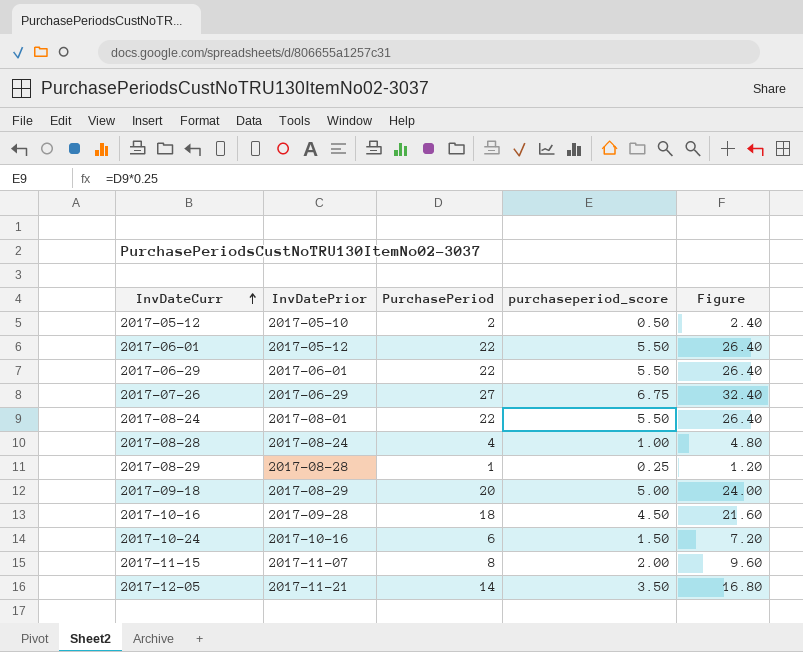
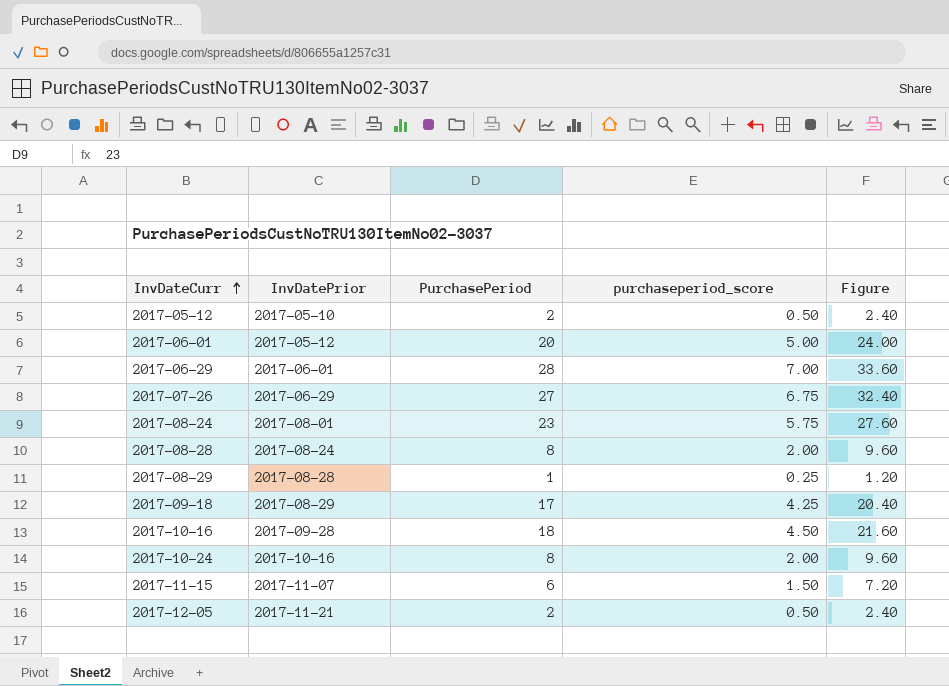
2017-06-01 | PurchasePeriod: 22 -> 20
2017-06-01 | purchaseperiod_score: 5.50 -> 5.00
2017-06-01 | Figure: 26.40 -> 24.00
2017-06-29 | PurchasePeriod: 22 -> 28
2017-06-29 | purchaseperiod_score: 5.50 -> 7.00
2017-06-29 | Figure: 26.40 -> 33.60
2017-08-24 | PurchasePeriod: 22 -> 23
2017-08-24 | purchaseperiod_score: 5.50 -> 5.75
2017-08-24 | Figure: 26.40 -> 27.60
2017-08-28 | PurchasePeriod: 4 -> 8
2017-08-28 | purchaseperiod_score: 1.00 -> 2.00
2017-08-28 | Figure: 4.80 -> 9.60
2017-09-18 | PurchasePeriod: 20 -> 17
2017-09-18 | purchaseperiod_score: 5.00 -> 4.25
2017-09-18 | Figure: 24.00 -> 20.40
2017-10-24 | PurchasePeriod: 6 -> 8
2017-10-24 | purchaseperiod_score: 1.50 -> 2.00
2017-10-24 | Figure: 7.20 -> 9.60
2017-11-15 | PurchasePeriod: 8 -> 6
2017-11-15 | purchaseperiod_score: 2.00 -> 1.50
2017-11-15 | Figure: 9.60 -> 7.20
2017-12-05 | PurchasePeriod: 14 -> 2
2017-12-05 | purchaseperiod_score: 3.50 -> 0.50
2017-12-05 | Figure: 16.80 -> 2.40

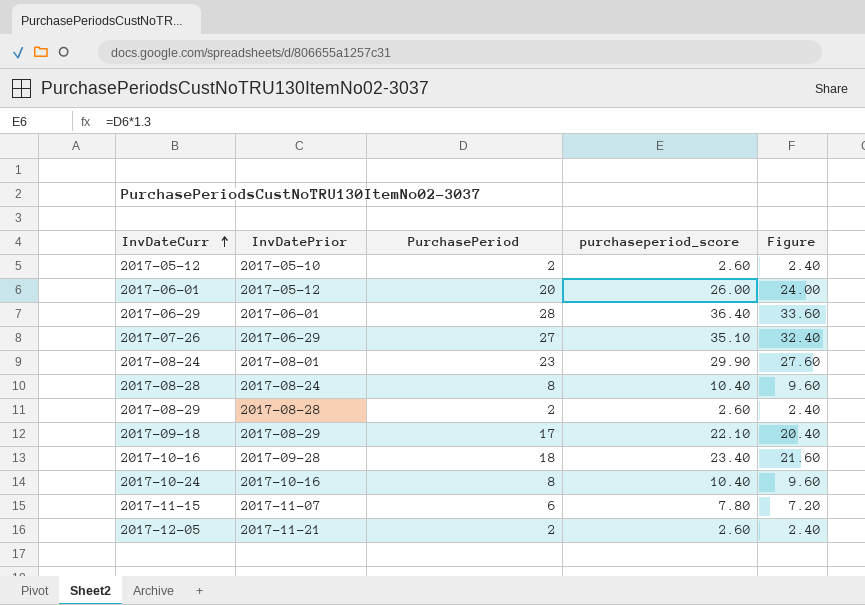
column purchaseperiod_score | formula: [PurchasePeriod] * 0.25 -> [PurchasePeriod] * 1.3
2017-08-29 | PurchasePeriod: 1 -> 2
2017-08-29 | Figure: 1.20 -> 2.40

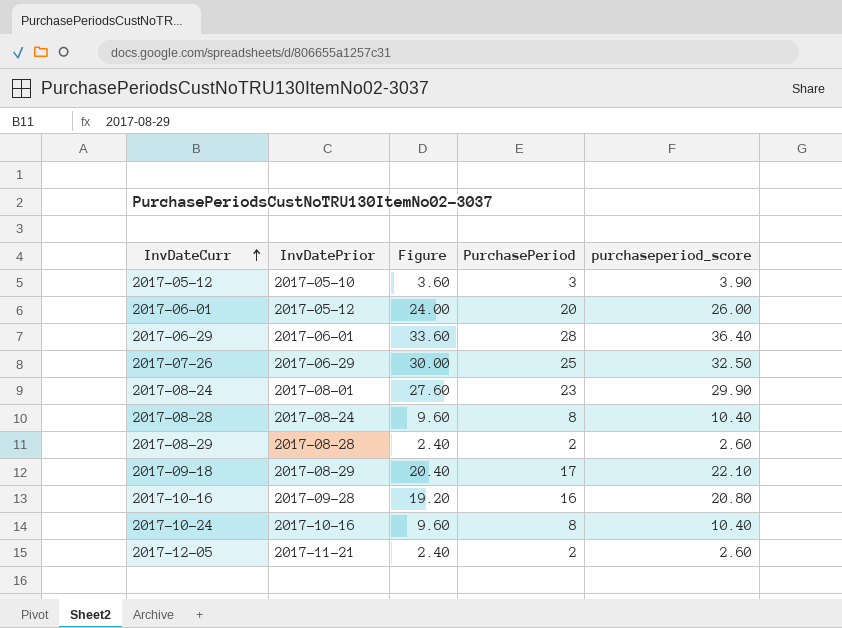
column Figure | position: 5 -> 3
row 2017-11-15: 2017-11-07 | 6 | 7.80 | 7.20 -> none
2017-05-12 | Figure: 2.40 -> 3.60
2017-05-12 | PurchasePeriod: 2 -> 3
2017-05-12 | purchaseperiod_score: 2.60 -> 3.90
2017-07-26 | Figure: 32.40 -> 30.00
2017-07-26 | PurchasePeriod: 27 -> 25
2017-07-26 | purchaseperiod_score: 35.10 -> 32.50
2017-10-16 | Figure: 21.60 -> 19.20
2017-10-16 | PurchasePeriod: 18 -> 16
2017-10-16 | purchaseperiod_score: 23.40 -> 20.80

